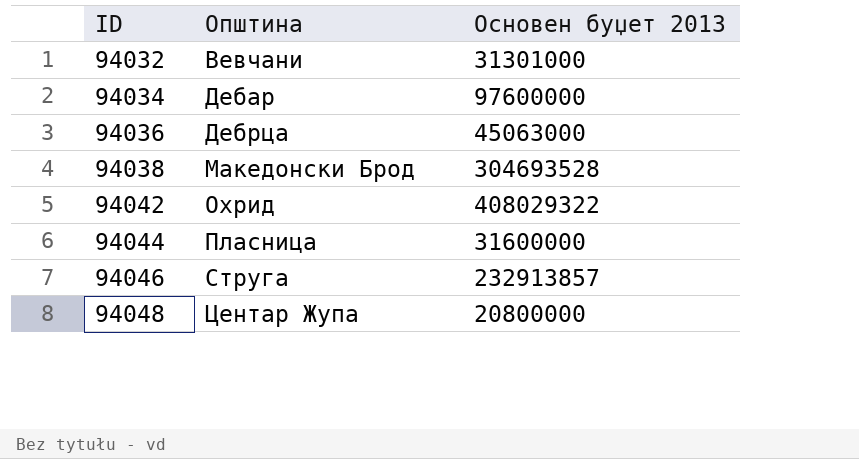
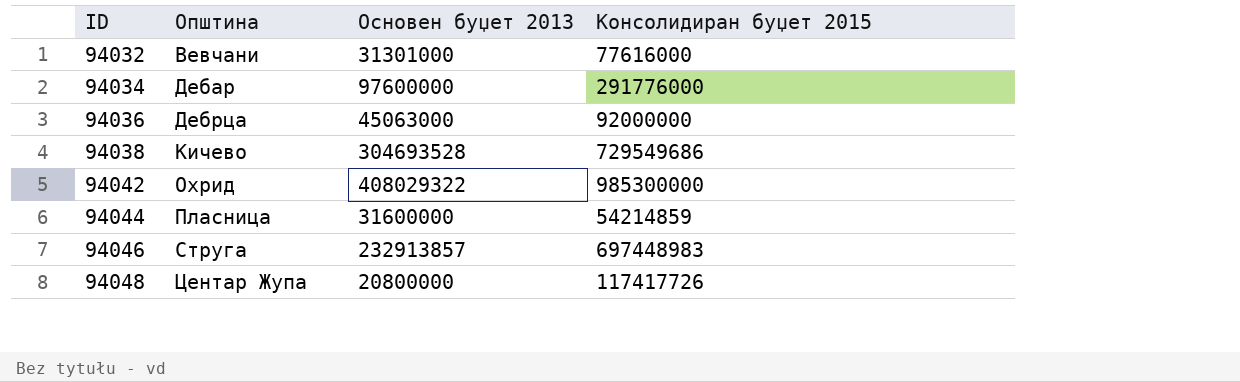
column Консолидиран буџет 2015 | position: none -> 4
94038 | Општина: Македонски Брод -> Кичево

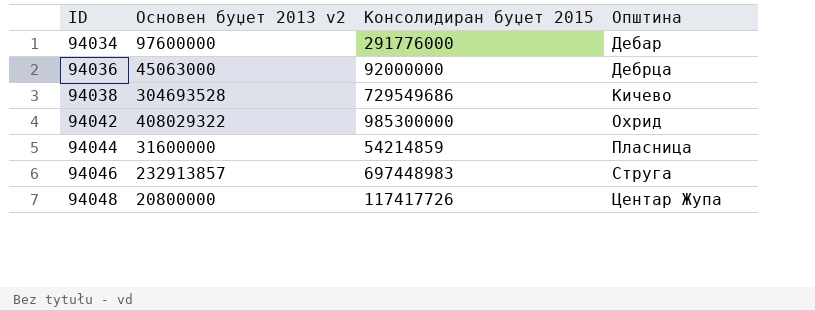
column name: Основен буџет 2013 -> Основен буџет 2013 v2
column Општина | position: 2 -> 4
row 94032: Вевчани | 31301000 | 77616000 -> none

